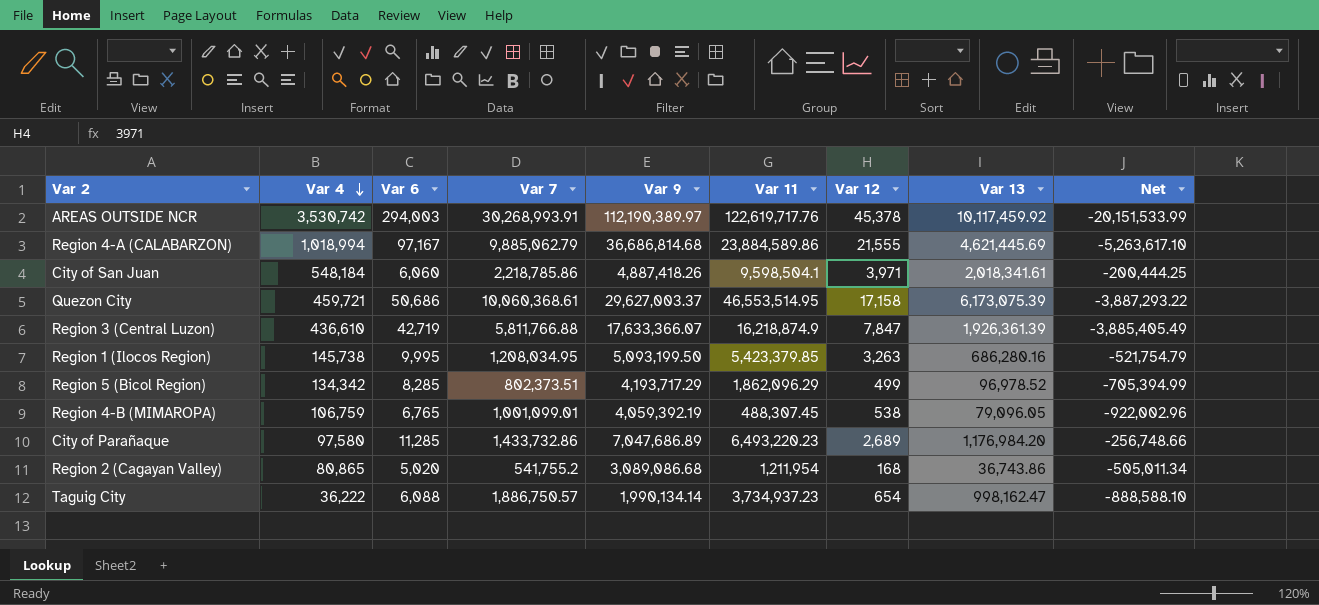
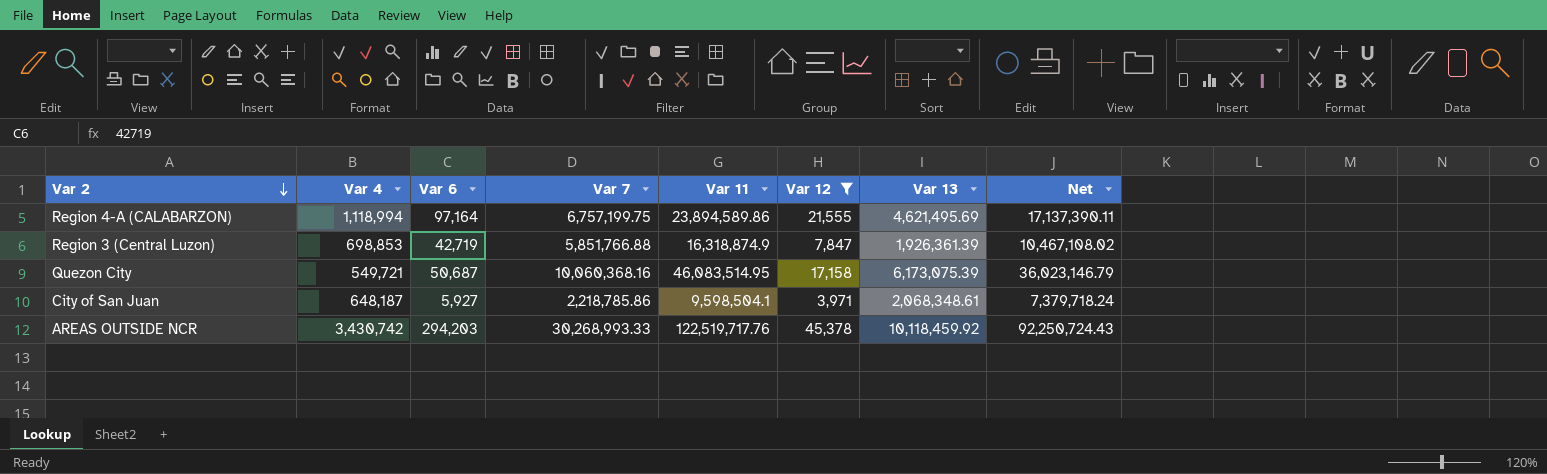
filter: none -> Var 12 >= 3,971
row order: Var 4 descending -> Var 2 descending
column Var 9 | position: 5 -> none
column Net | formula: [Var 13] - [Var 7] -> [Var 11] - [Var 7]
Region 4-A (CALABARZON) | Var 4: 1,018,994 -> 1,118,994
Region 4-A (CALABARZON) | Var 6: 97,167 -> 97,164
Region 4-A (CALABARZON) | Var 7: 9,885,062.79 -> 6,757,199.75
Region 4-A (CALABARZON) | Var 11: 23,884,589.86 -> 23,894,589.86
Region 4-A (CALABARZON) | Var 13: 4,621,445.69 -> 4,621,495.69
Region 3 (Central Luzon) | Var 4: 436,610 -> 698,853
Region 3 (Central Luzon) | Var 7: 5,811,766.88 -> 5,851,766.88
Region 3 (Central Luzon) | Var 11: 16,218,874.9 -> 16,318,874.9
Quezon City | Var 4: 459,721 -> 549,721
Quezon City | Var 6: 50,686 -> 50,687
Quezon City | Var 7: 10,060,368.61 -> 10,060,368.16
Quezon City | Var 11: 46,553,514.95 -> 46,083,514.95
City of San Juan | Var 4: 548,184 -> 648,187
City of San Juan | Var 6: 6,060 -> 5,927
City of San Juan | Var 13: 2,018,341.61 -> 2,068,348.61
AREAS OUTSIDE NCR | Var 4: 3,530,742 -> 3,430,742
AREAS OUTSIDE NCR | Var 6: 294,003 -> 294,203
AREAS OUTSIDE NCR | Var 7: 30,268,993.91 -> 30,268,993.33
AREAS OUTSIDE NCR | Var 11: 122,619,717.76 -> 122,519,717.76
AREAS OUTSIDE NCR | Var 13: 10,117,459.92 -> 10,118,459.92

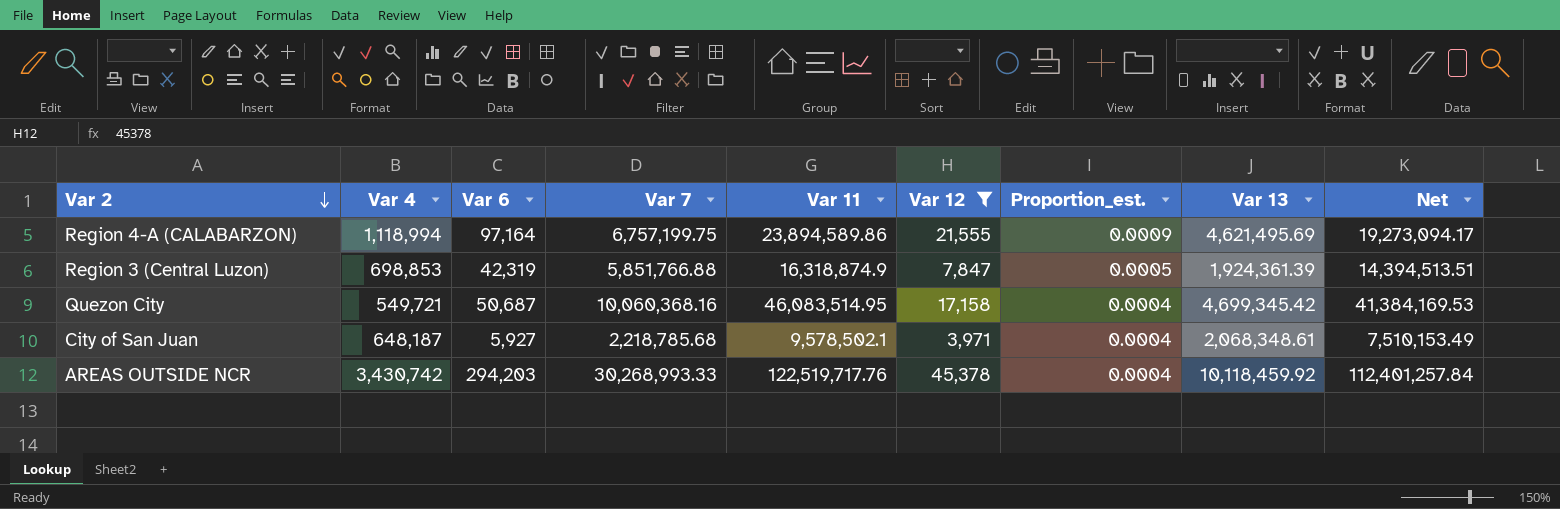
column Proportion_est. | formula: none -> [Var 12] / [Var 11]
column Net | formula: [Var 11] - [Var 7] -> [Var 11] - [Var 13]
Region 3 (Central Luzon) | Var 6: 42,719 -> 42,319
Region 3 (Central Luzon) | Var 13: 1,926,361.39 -> 1,924,361.39
Quezon City | Var 13: 6,173,075.39 -> 4,699,345.42
City of San Juan | Var 7: 2,218,785.86 -> 2,218,785.68
City of San Juan | Var 11: 9,598,504.1 -> 9,578,502.1

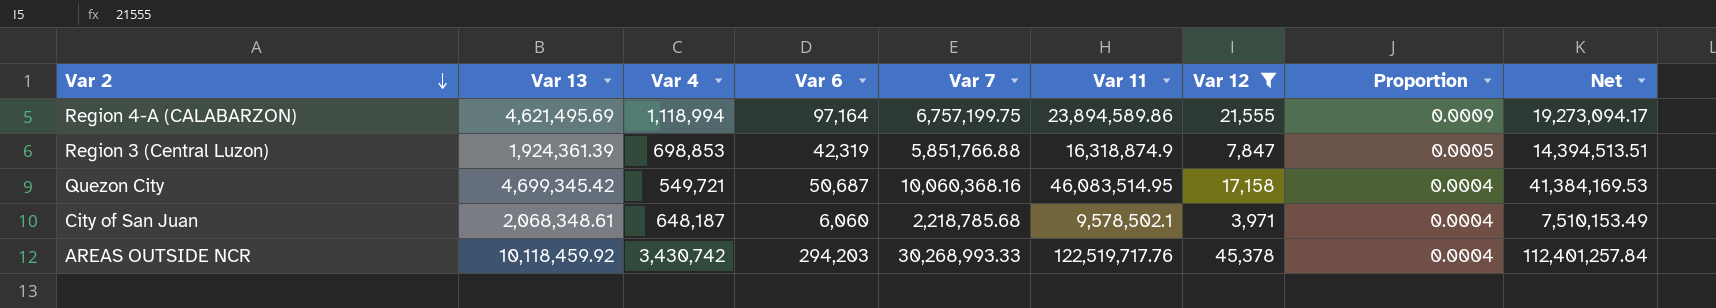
column Var 13 | position: 8 -> 2
column name: Proportion_est. -> Proportion
City of San Juan | Var 6: 5,927 -> 6,060

